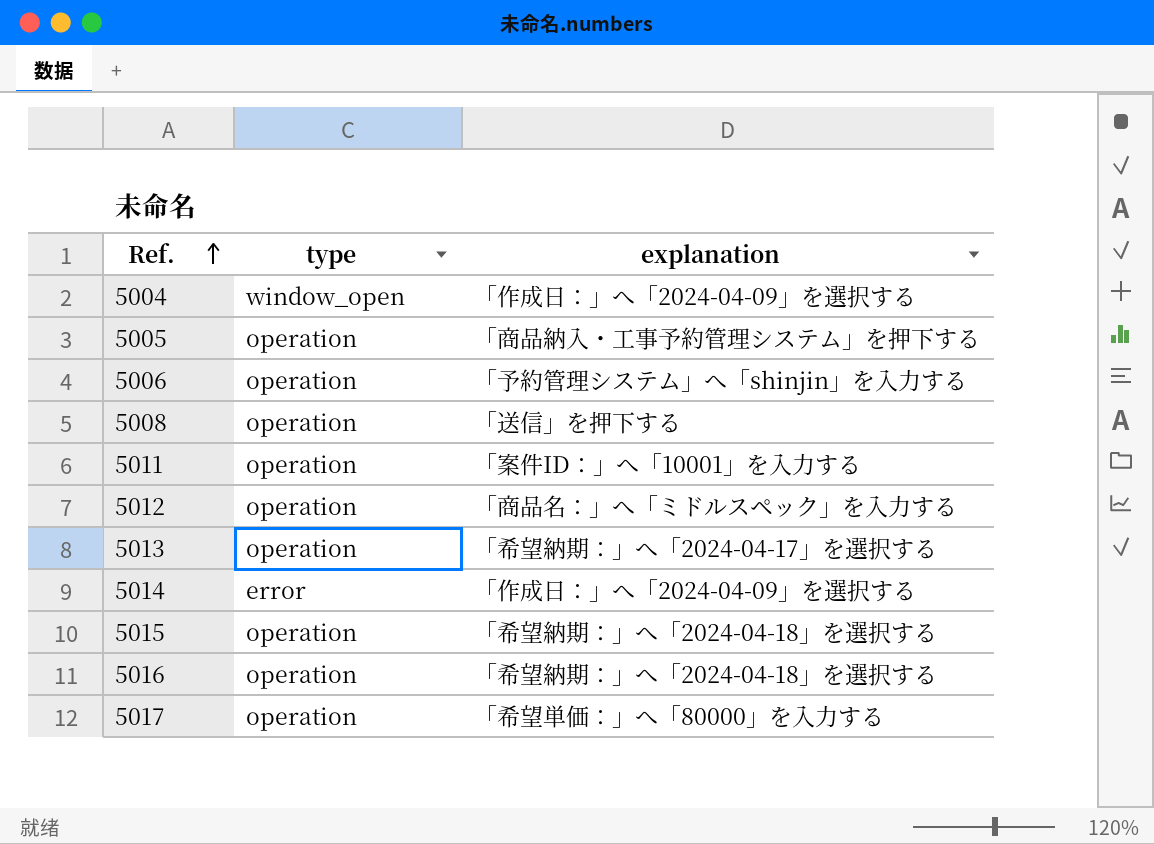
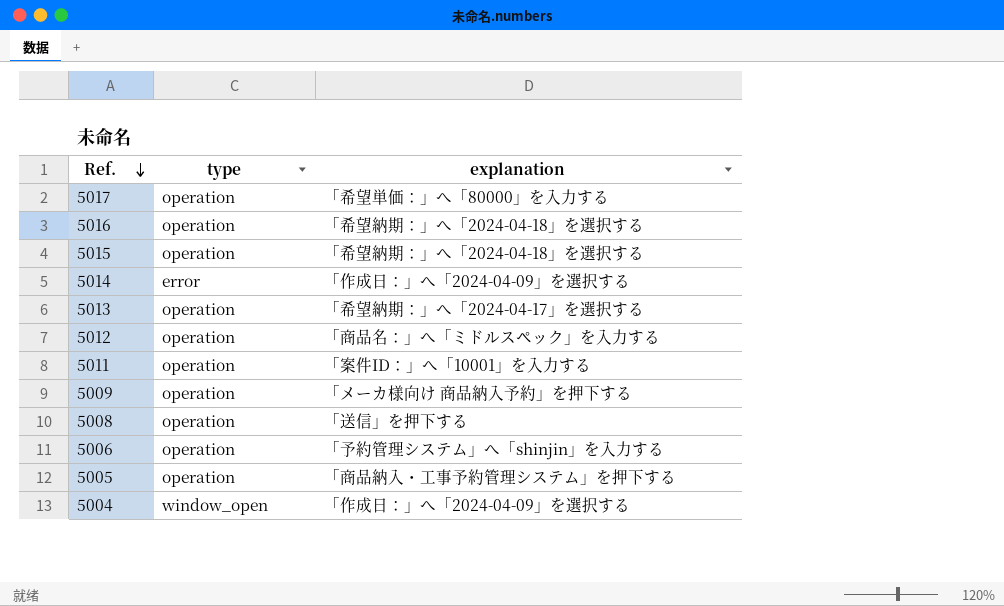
row order: Ref. ascending -> Ref. descending
row 5009: none -> operation | 「メーカ様向け 商品納入予約」を押下する

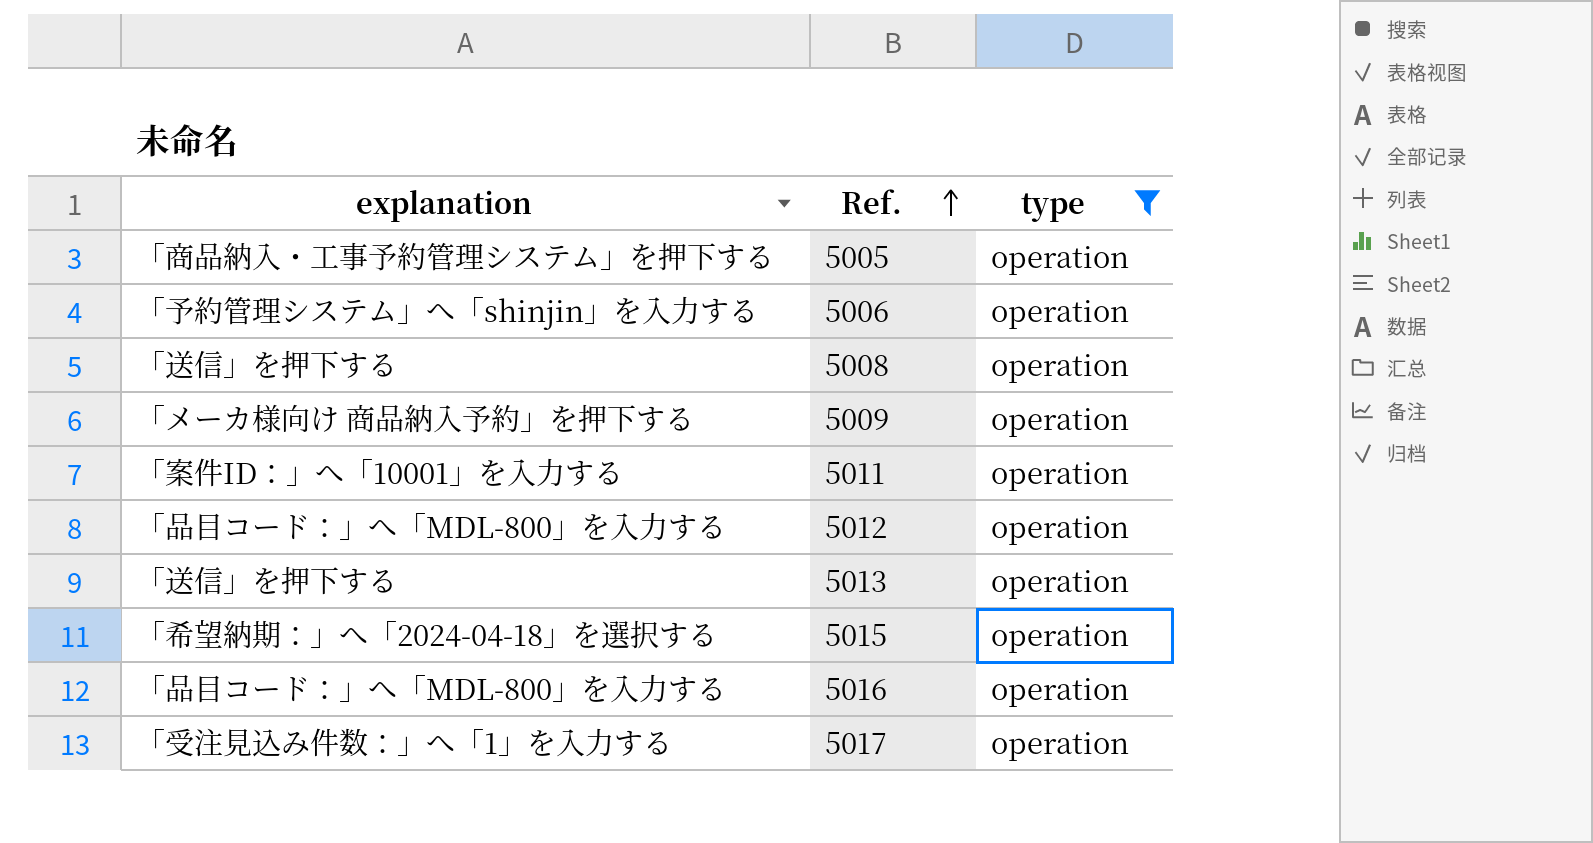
filter: none -> type = operation
row order: Ref. descending -> Ref. ascending
column explanation | position: 3 -> 1
5012 | explanation: 「商品名：」へ「ミドルスペック」を入力する -> 「品目コード：」へ「MDL-800」を入力する
5013 | explanation: 「希望納期：」へ「2024-04-17」を選択する -> 「送信」を押下する
5016 | explanation: 「希望納期：」へ「2024-04-18」を選択する -> 「品目コード：」へ「MDL-800」を入力する
5017 | explanation: 「希望単価：」へ「80000」を入力する -> 「受注見込み件数：」へ「1」を入力する

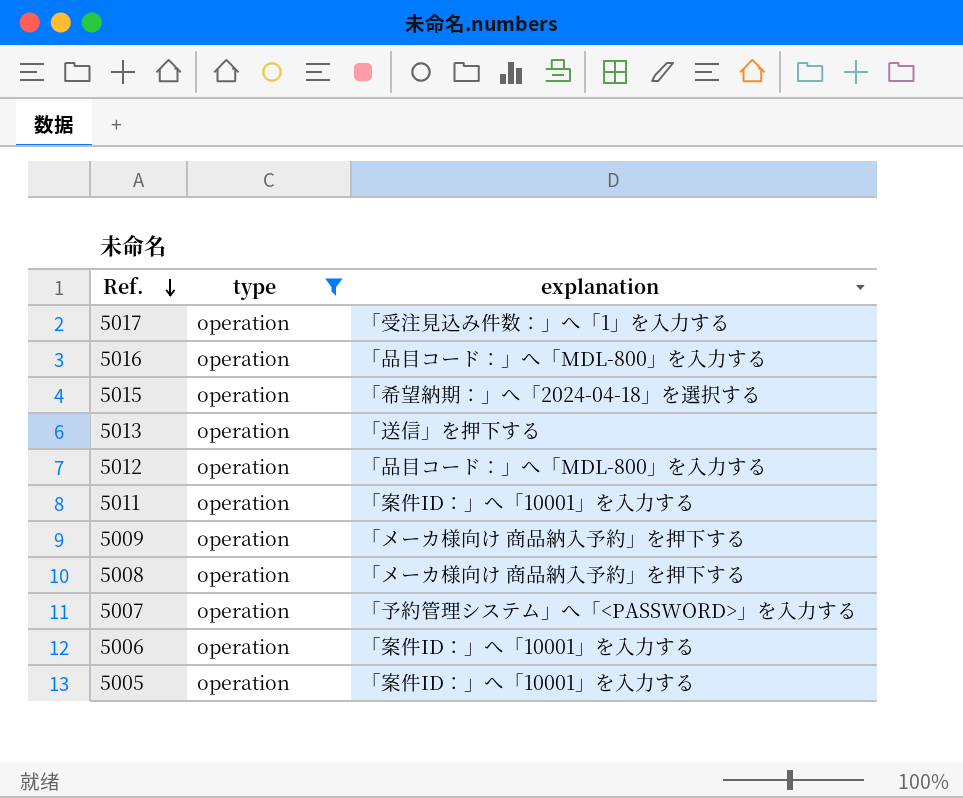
row order: Ref. ascending -> Ref. descending
column explanation | position: 1 -> 3
5008 | explanation: 「送信」を押下する -> 「メーカ様向け 商品納入予約」を押下する
row 5007: none -> operation | 「予約管理システム」へ「<PASSWORD>」を入力する
5006 | explanation: 「予約管理システム」へ「shinjin」を入力する -> 「案件ID：」へ「10001」を入力する
5005 | explanation: 「商品納入・工事予約管理システム」を押下する -> 「案件ID：」へ「10001」を入力する

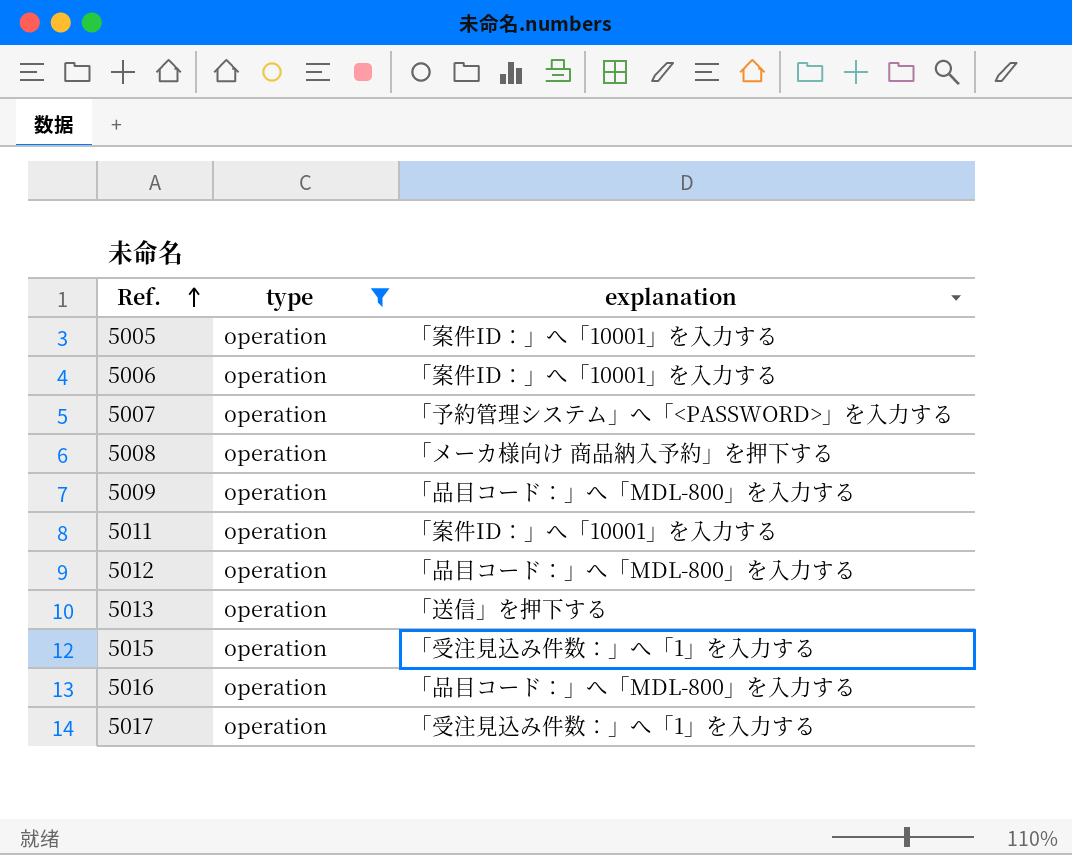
row order: Ref. descending -> Ref. ascending
5009 | explanation: 「メーカ様向け 商品納入予約」を押下する -> 「品目コード：」へ「MDL-800」を入力する
5015 | explanation: 「希望納期：」へ「2024-04-18」を選択する -> 「受注見込み件数：」へ「1」を入力する

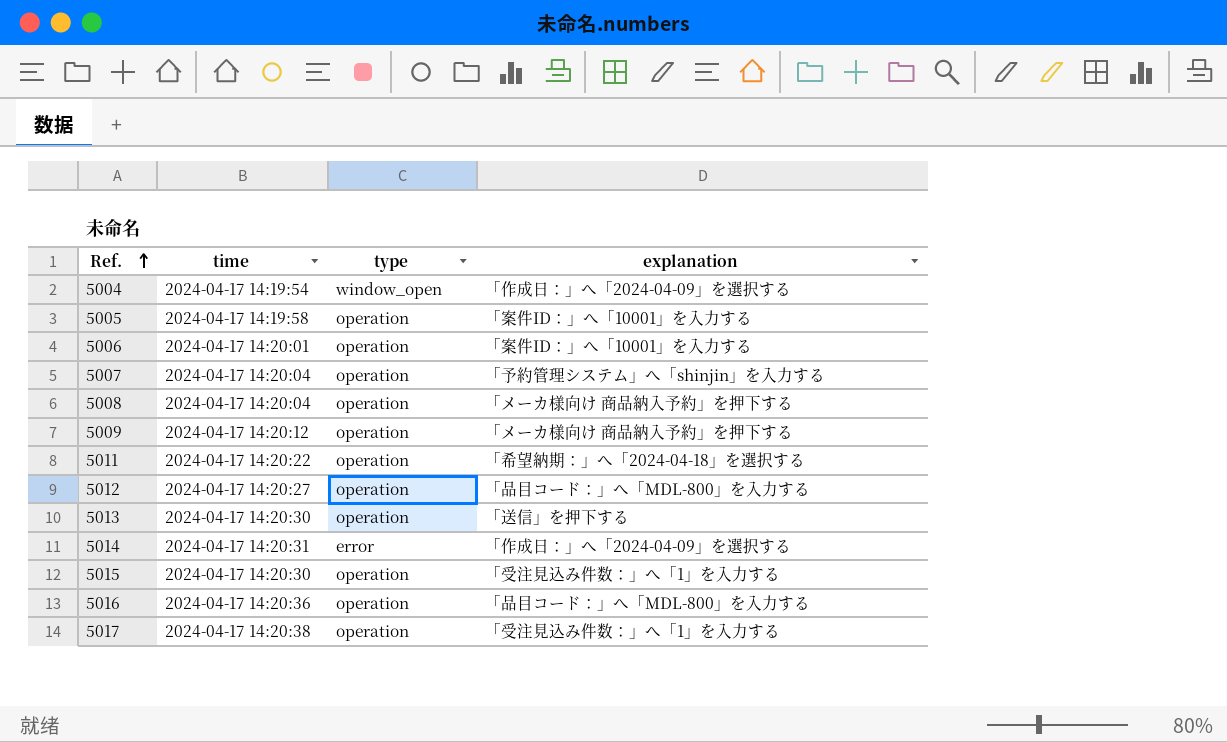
filter: type = operation -> none
column time | position: none -> 2
5007 | explanation: 「予約管理システム」へ「<PASSWORD>」を入力する -> 「予約管理システム」へ「shinjin」を入力する
5009 | explanation: 「品目コード：」へ「MDL-800」を入力する -> 「メーカ様向け 商品納入予約」を押下する
5011 | explanation: 「案件ID：」へ「10001」を入力する -> 「希望納期：」へ「2024-04-18」を選択する

